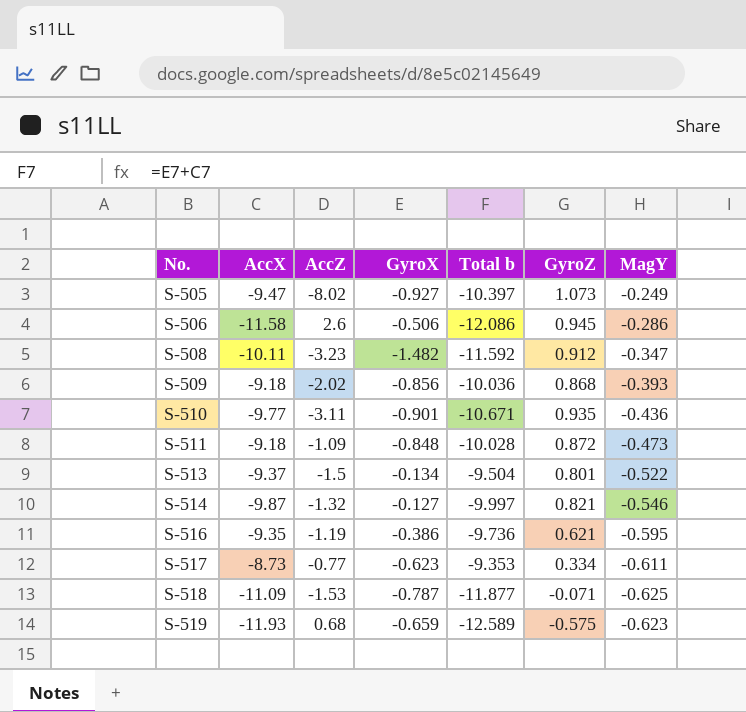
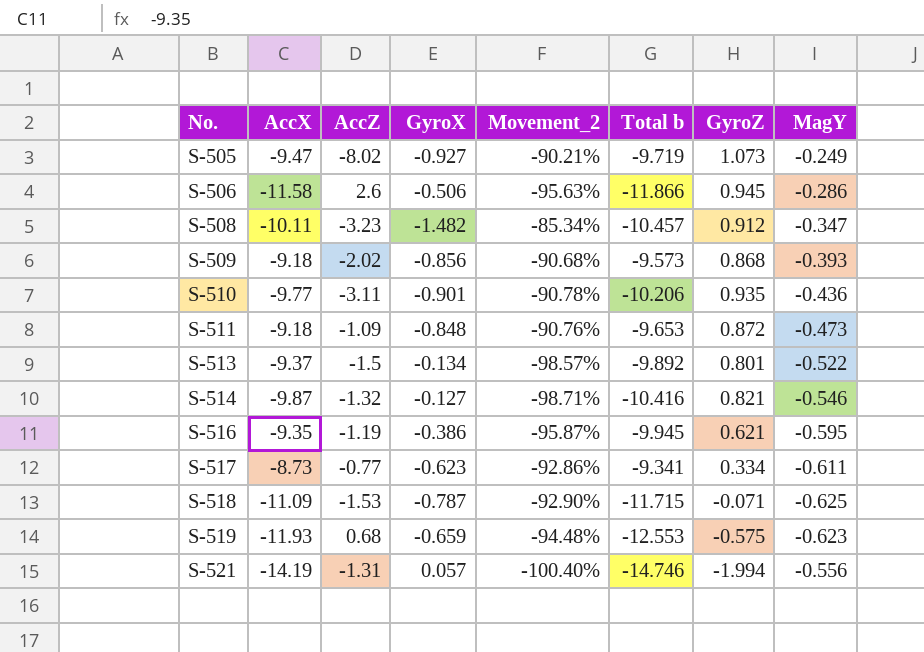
column Movement_2 | formula: none -> ([GyroX] - [AccX]) / [AccX]
column Total b | formula: [AccX] + [GyroX] -> [AccX] + [MagY]
row S-521: none -> -14.19 | -1.31 | 0.057 | -100.40% | -14.746 | -1.994 | -0.556

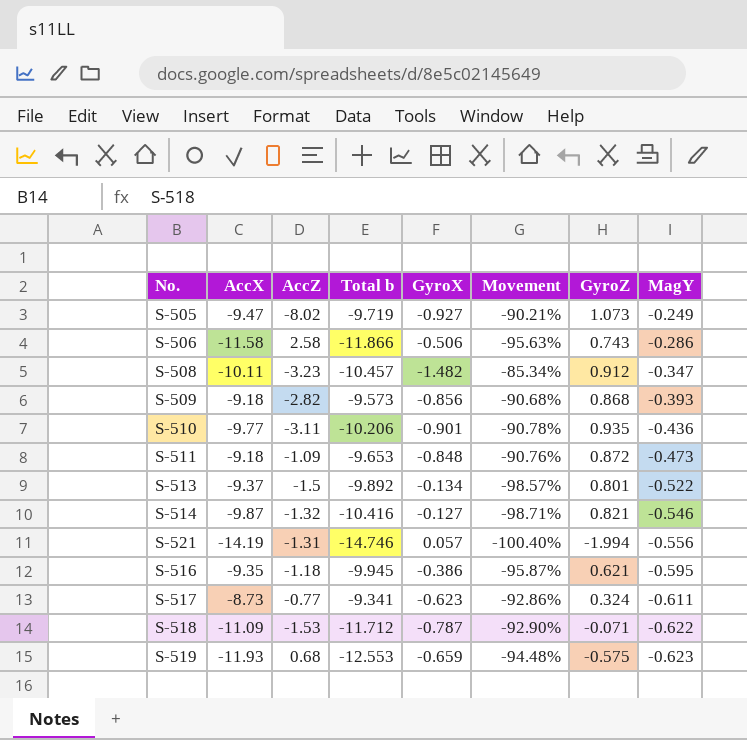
row order: No. ascending -> MagY descending
column Total b | position: 6 -> 4
column name: Movement_2 -> Movement
S-506 | AccZ: 2.6 -> 2.58
S-506 | GyroZ: 0.945 -> 0.743
S-509 | AccZ: -2.02 -> -2.82
S-516 | AccZ: -1.19 -> -1.18
S-517 | GyroZ: 0.334 -> 0.324
S-518 | Total b: -11.715 -> -11.712
S-518 | MagY: -0.625 -> -0.622

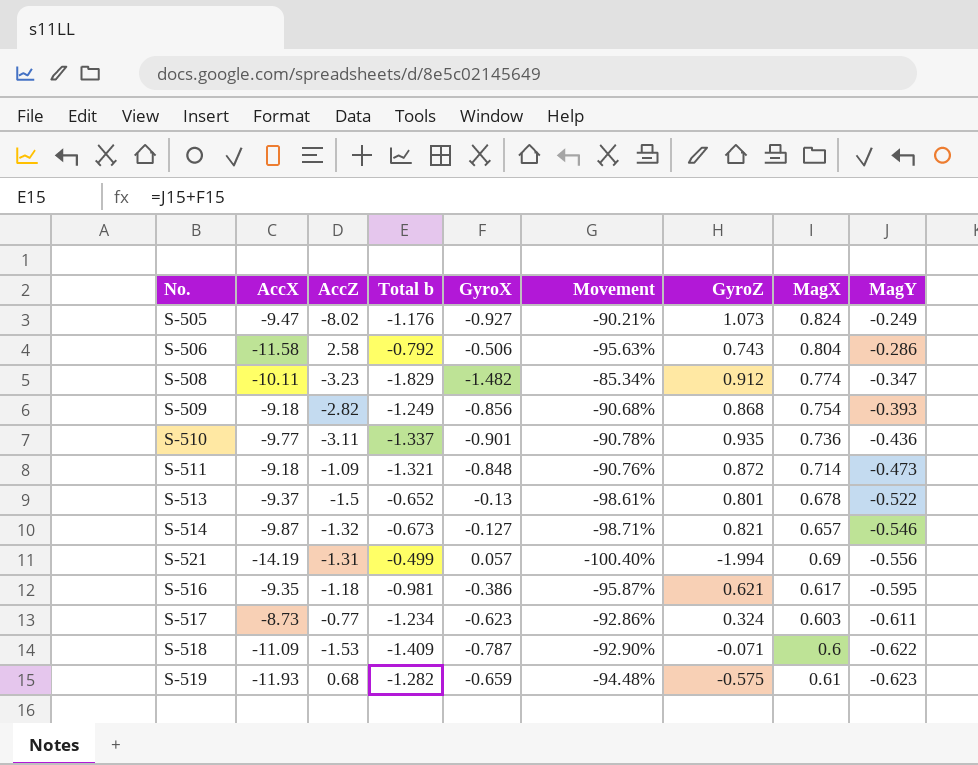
column Total b | formula: [AccX] + [MagY] -> [GyroX] + [MagY]
column MagX | position: none -> 8
S-513 | GyroX: -0.134 -> -0.13
S-513 | Movement: -98.57% -> -98.61%

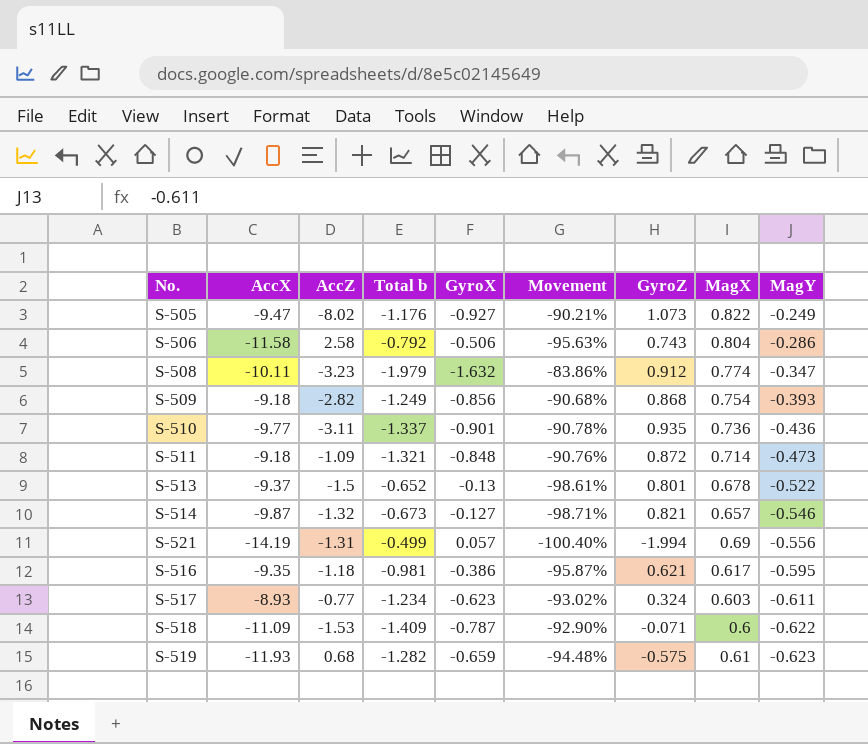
S-505 | MagX: 0.824 -> 0.822
S-508 | Total b: -1.829 -> -1.979
S-508 | GyroX: -1.482 -> -1.632
S-508 | Movement: -85.34% -> -83.86%
S-517 | AccX: -8.73 -> -8.93
S-517 | Movement: -92.86% -> -93.02%

